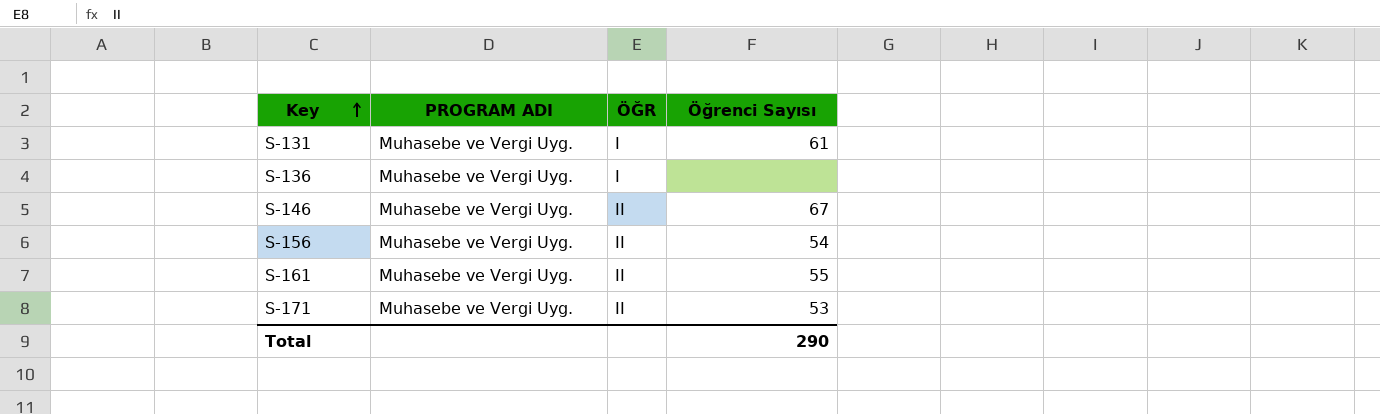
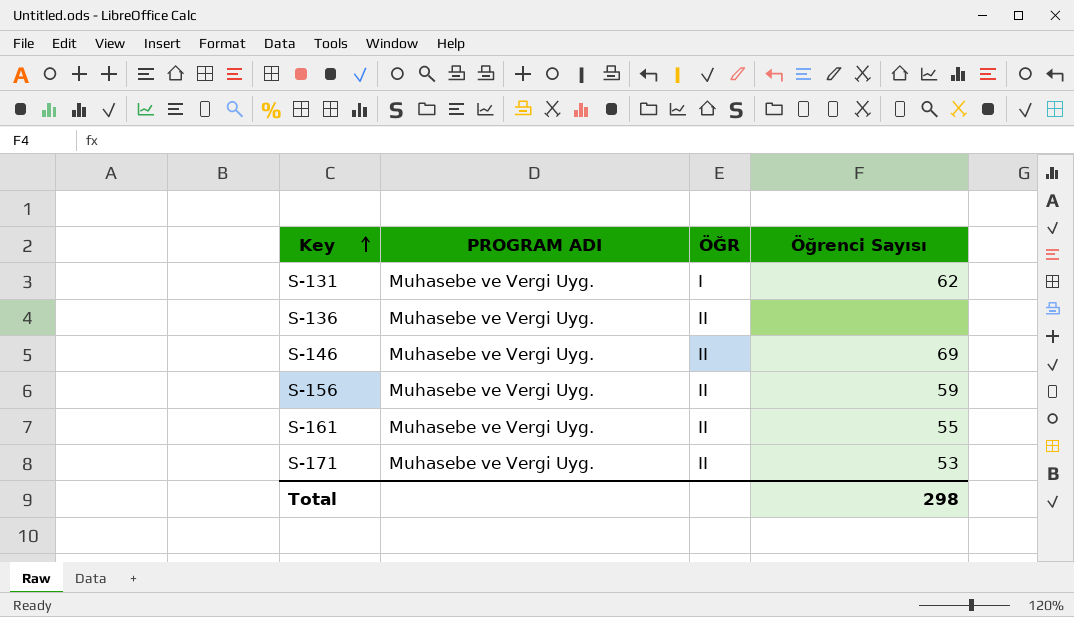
S-131 | Öğrenci Sayısı: 61 -> 62
S-136 | ÖĞR: I -> II
S-146 | Öğrenci Sayısı: 67 -> 69
S-156 | Öğrenci Sayısı: 54 -> 59
Total | Öğrenci Sayısı: 290 -> 298

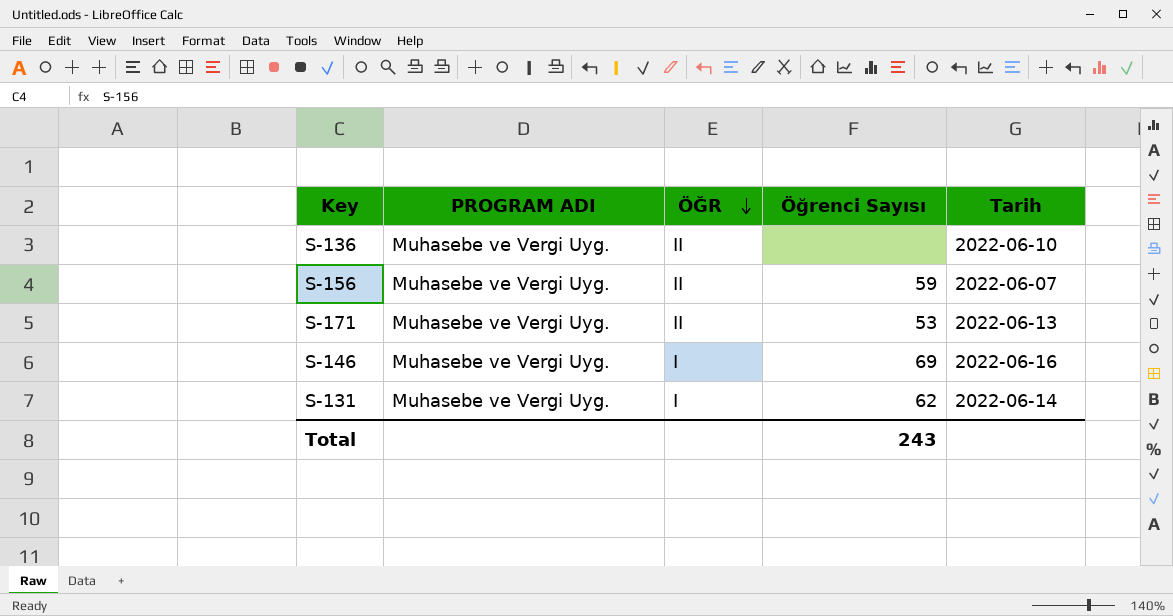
row order: Key ascending -> ÖĞR descending
column Tarih | position: none -> 5
row S-161: Muhasebe ve Vergi Uyg. | II | 55 -> none
S-146 | ÖĞR: II -> I
Total | Öğrenci Sayısı: 298 -> 243

